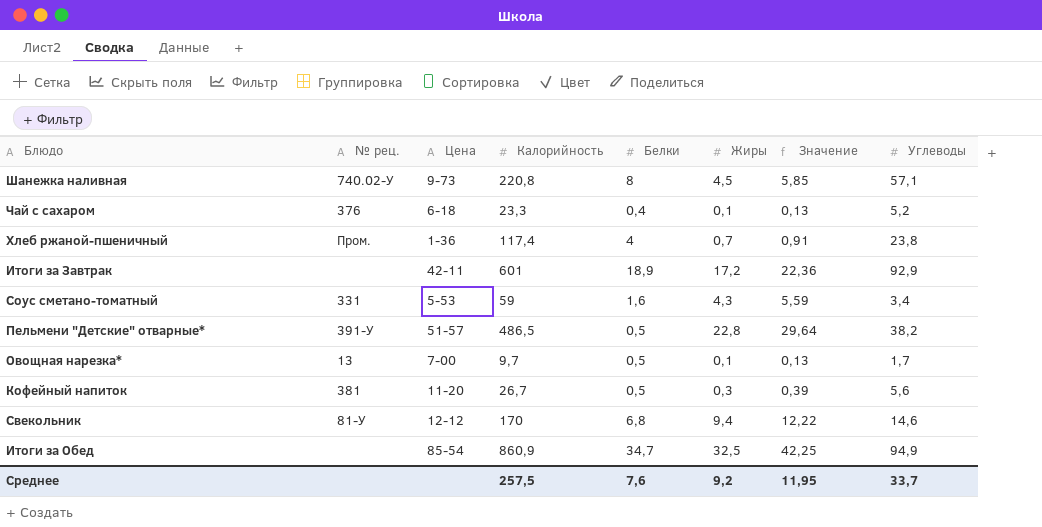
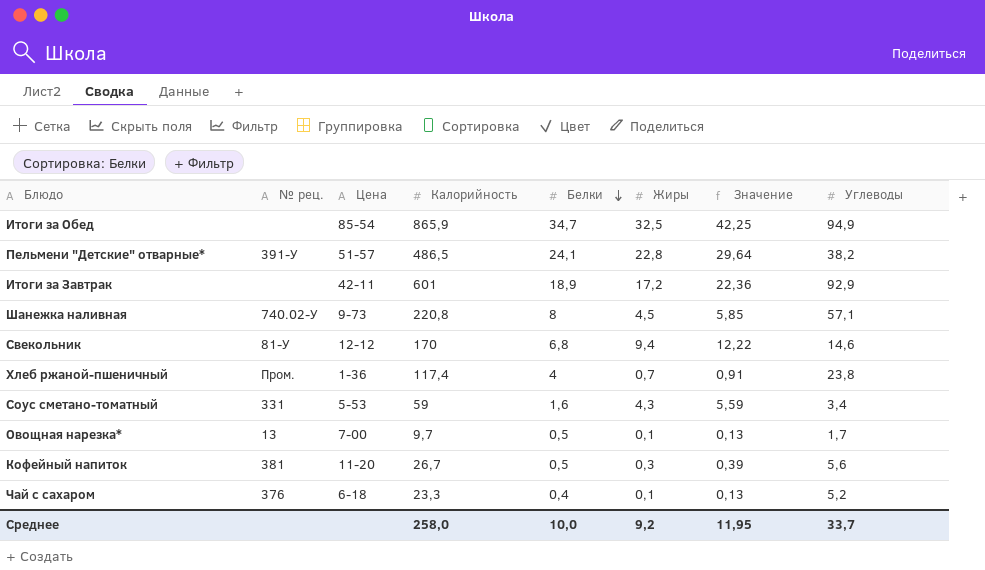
row order: none -> Белки descending
Итоги за Обед | Калорийность: 860,9 -> 865,9
Пельмени "Детские" отварные* | Белки: 0,5 -> 24,1
Среднее | Калорийность: 257,5 -> 258,0
Среднее | Белки: 7,6 -> 10,0

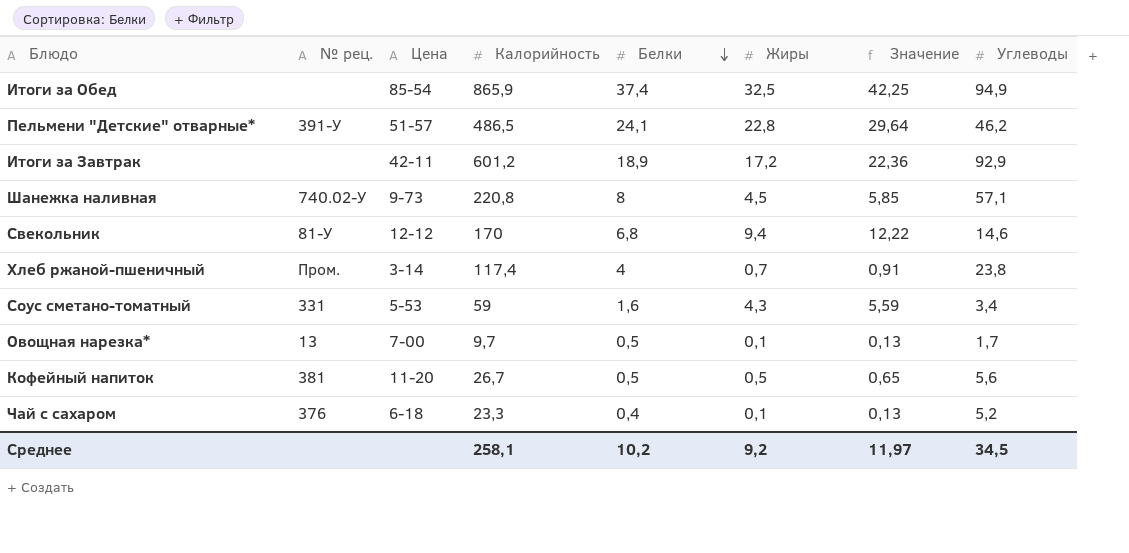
Итоги за Обед | Белки: 34,7 -> 37,4
Пельмени "Детские" отварные* | Углеводы: 38,2 -> 46,2
Итоги за Завтрак | Калорийность: 601 -> 601,2
Хлеб ржаной-пшеничный | Цена: 1-36 -> 3-14
Кофейный напиток | Жиры: 0,3 -> 0,5
Кофейный напиток | Значение: 0,39 -> 0,65
Среднее | Калорийность: 258,0 -> 258,1
Среднее | Белки: 10,0 -> 10,2
Среднее | Значение: 11,95 -> 11,97
Среднее | Углеводы: 33,7 -> 34,5

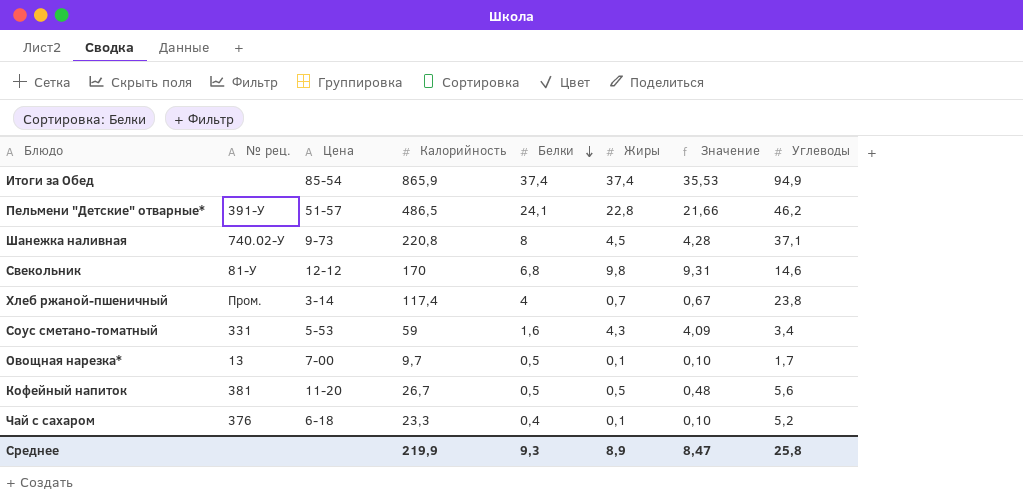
column Значение | formula: [Жиры] * 1,3 -> [Жиры] * 0,95
row Итоги за Завтрак: none | 42-11 | 601,2 | 18,9 | 17,2 | 22,36 | 92,9 -> none
Итоги за Обед | Жиры: 32,5 -> 37,4
Шанежка наливная | Углеводы: 57,1 -> 37,1
Свекольник | Жиры: 9,4 -> 9,8
Среднее | Калорийность: 258,1 -> 219,9
Среднее | Белки: 10,2 -> 9,3
Среднее | Жиры: 9,2 -> 8,9
Среднее | Значение: 11,97 -> 8,47
Среднее | Углеводы: 34,5 -> 25,8

